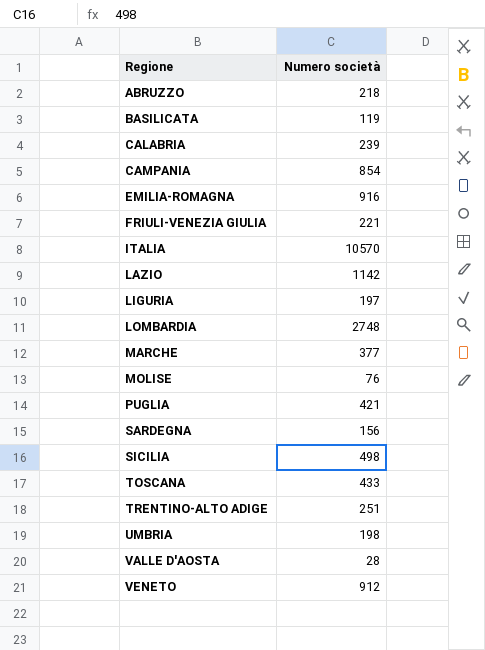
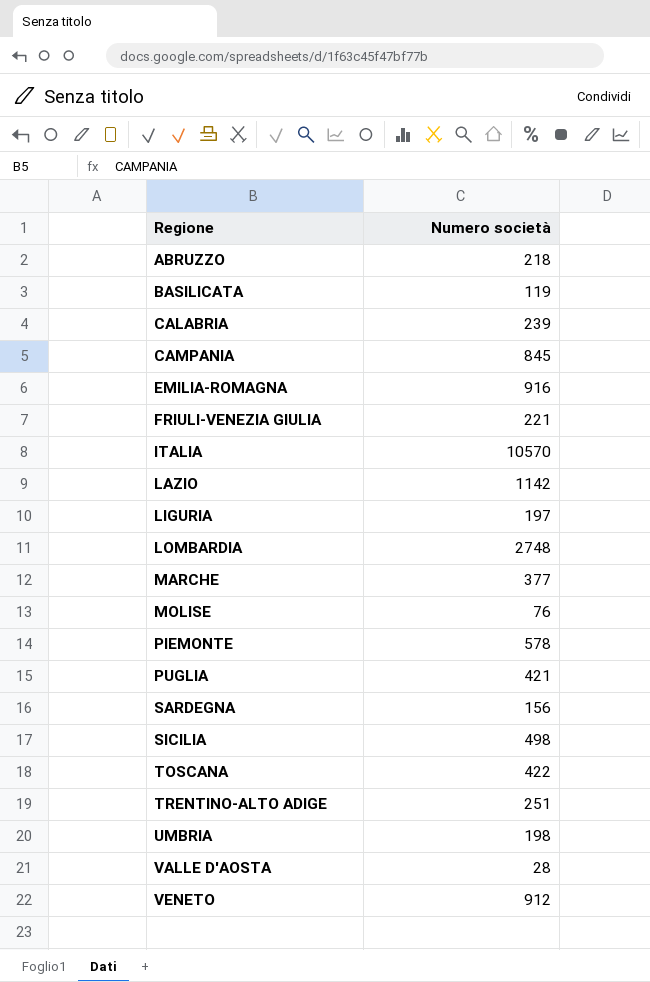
CAMPANIA | Numero società: 854 -> 845
row PIEMONTE: none -> 578
TOSCANA | Numero società: 433 -> 422

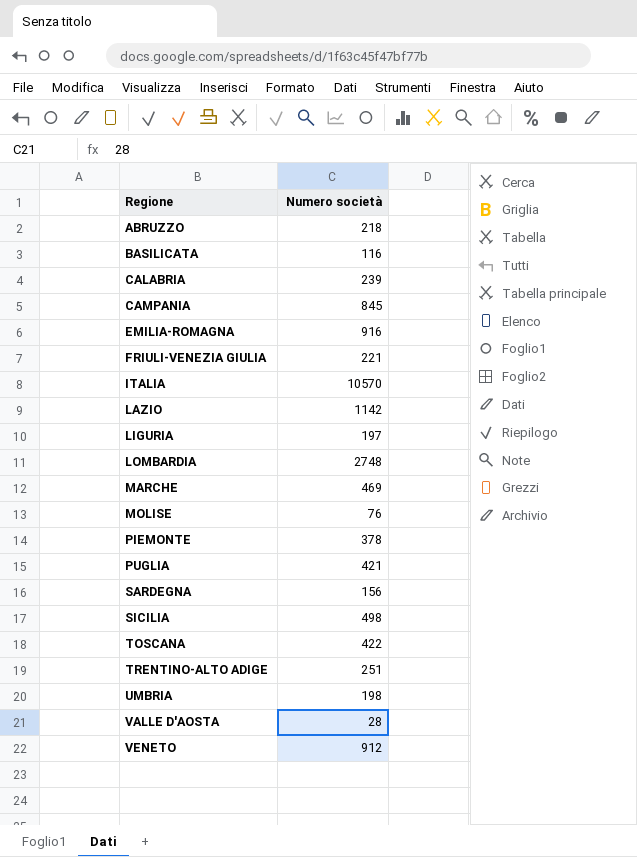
BASILICATA | Numero società: 119 -> 116
MARCHE | Numero società: 377 -> 469
PIEMONTE | Numero società: 578 -> 378

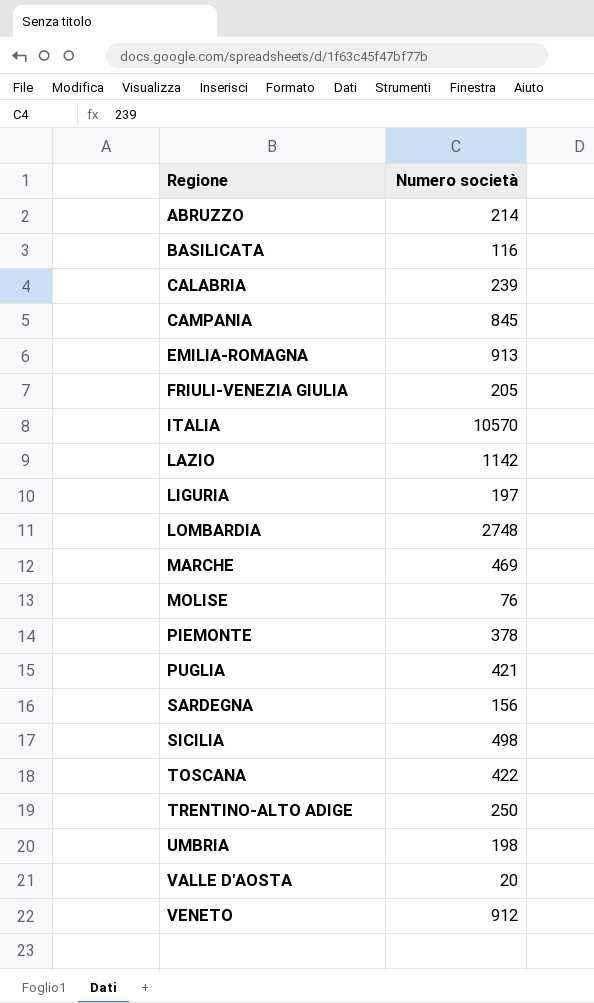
ABRUZZO | Numero società: 218 -> 214
EMILIA-ROMAGNA | Numero società: 916 -> 913
FRIULI-VENEZIA GIULIA | Numero società: 221 -> 205
TRENTINO-ALTO ADIGE | Numero società: 251 -> 250
VALLE D'AOSTA | Numero società: 28 -> 20

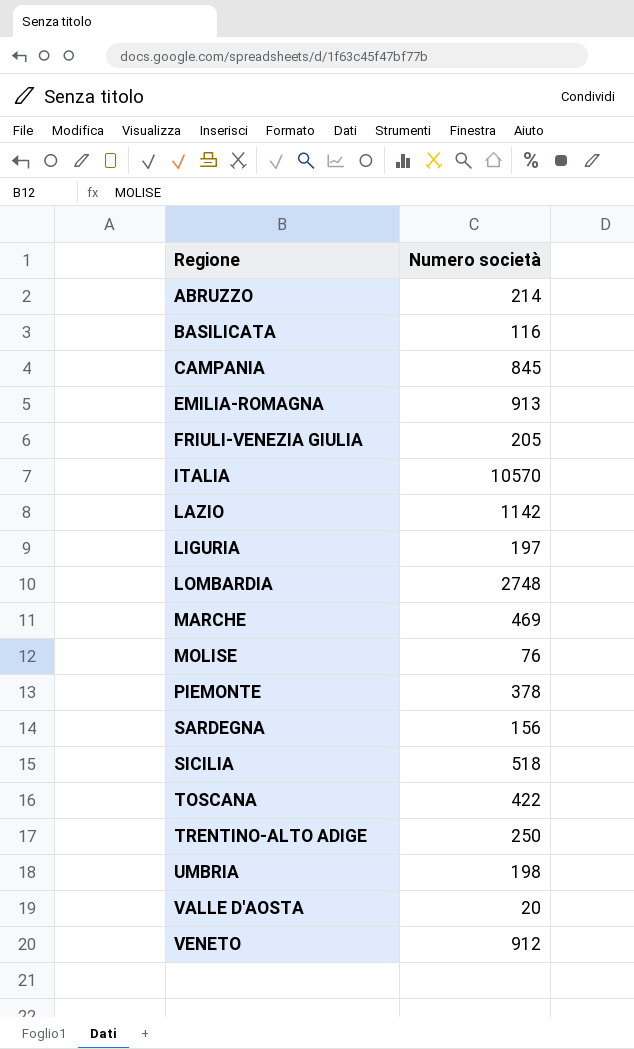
row CALABRIA: 239 -> none
row PUGLIA: 421 -> none
SICILIA | Numero società: 498 -> 518

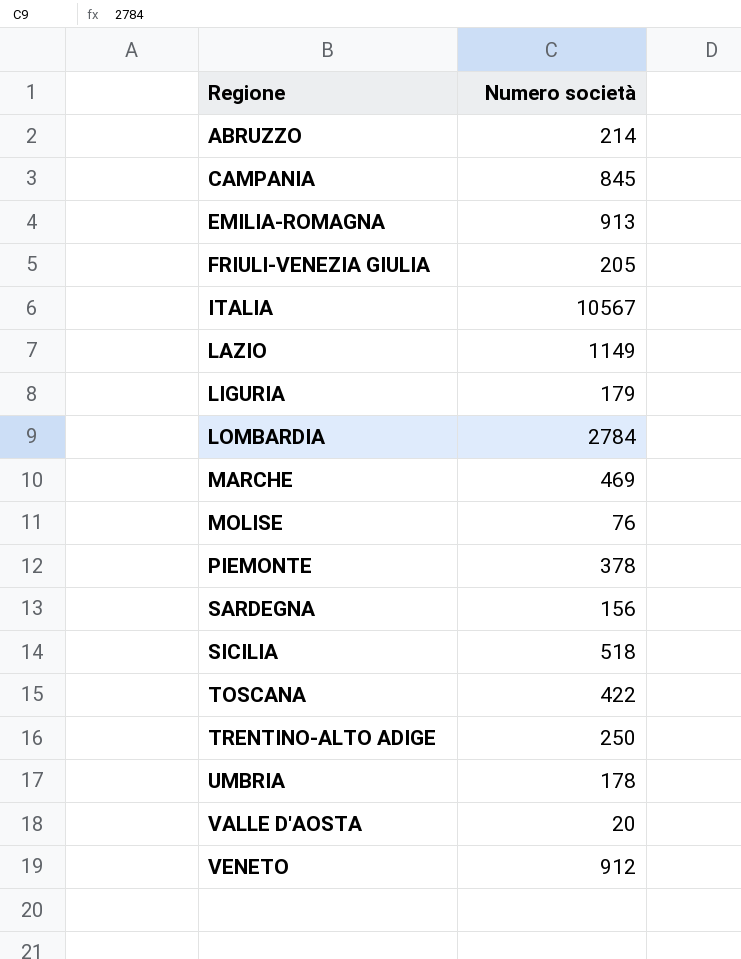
row BASILICATA: 116 -> none
ITALIA | Numero società: 10570 -> 10567
LAZIO | Numero società: 1142 -> 1149
LIGURIA | Numero società: 197 -> 179
LOMBARDIA | Numero società: 2748 -> 2784
UMBRIA | Numero società: 198 -> 178

